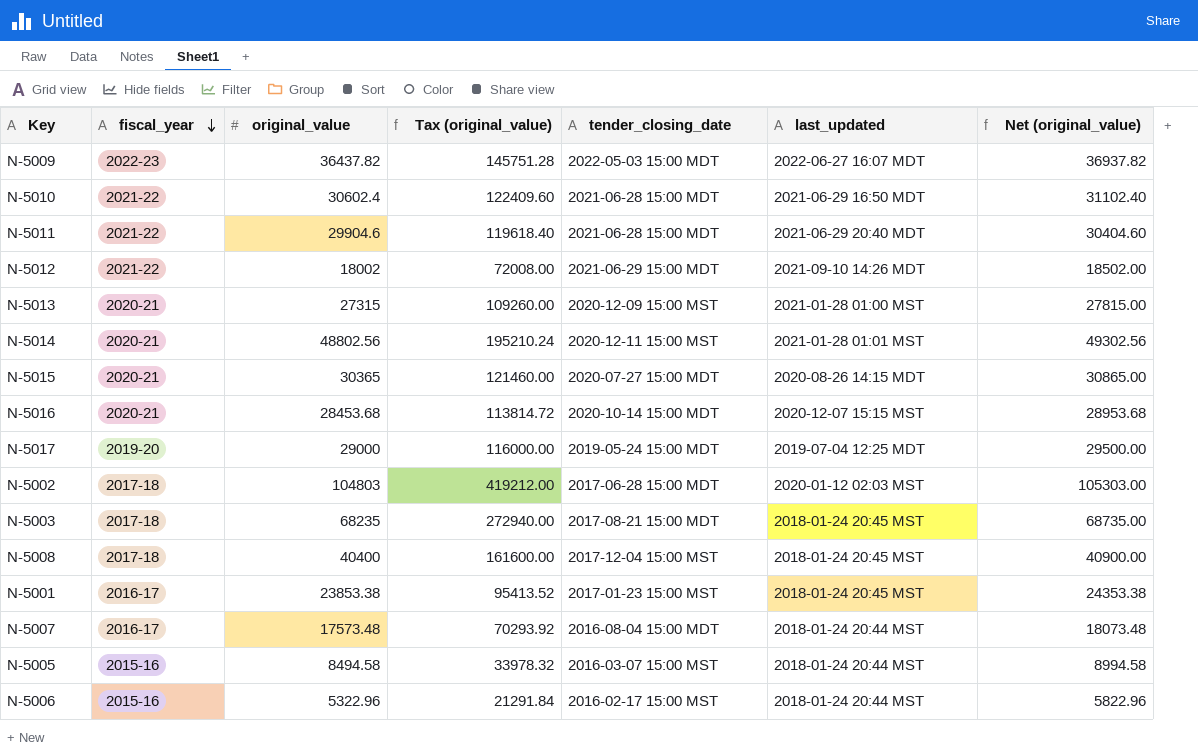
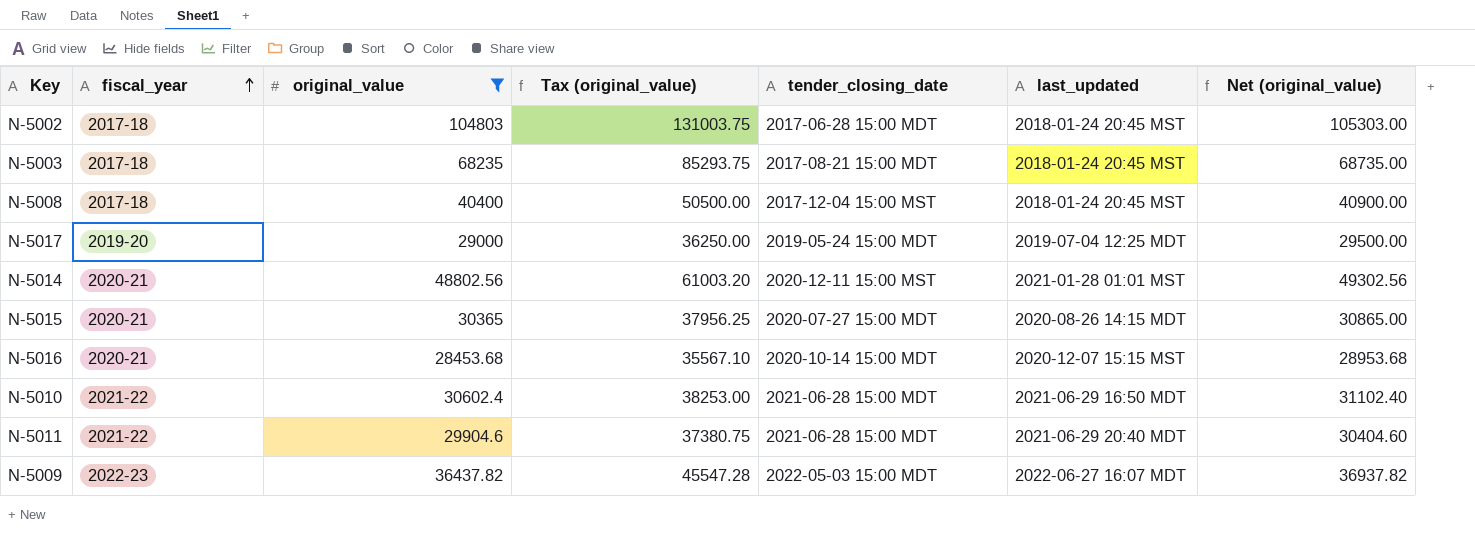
filter: none -> original_value >= 28453.68
row order: fiscal_year descending -> fiscal_year ascending
column Tax (original_value) | formula: [original_value] * 4 -> [original_value] * 1.25
N-5002 | last_updated: 2020-01-12 02:03 MST -> 2018-01-24 20:45 MST

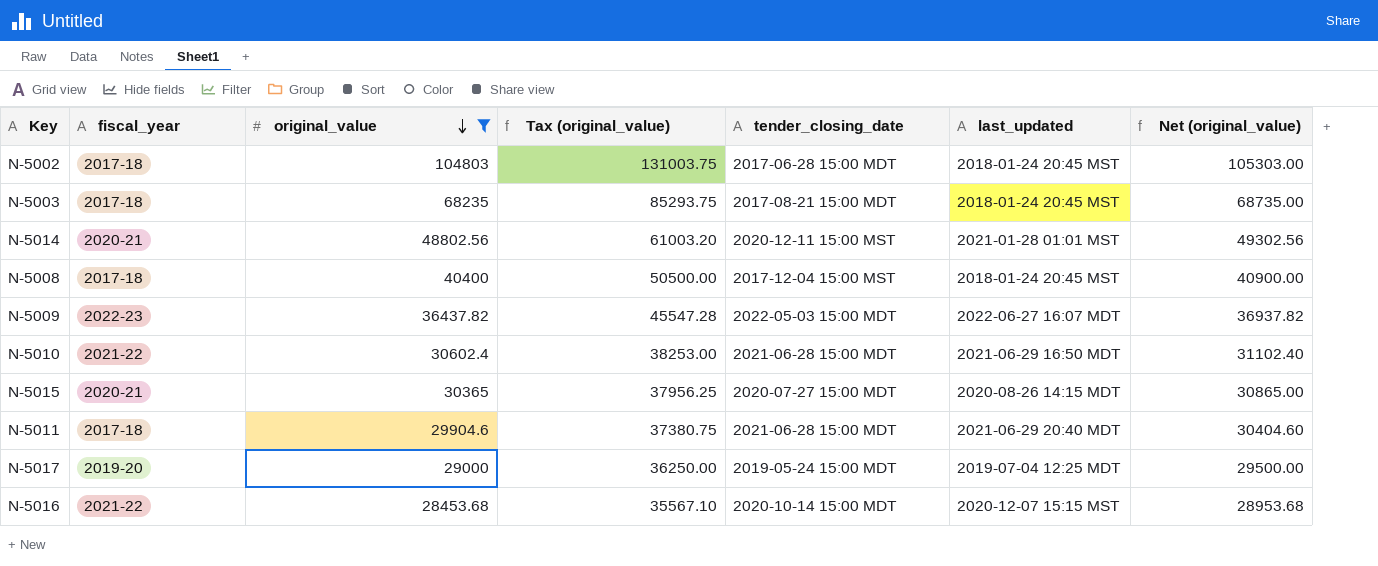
row order: fiscal_year ascending -> original_value descending
N-5011 | fiscal_year: 2021-22 -> 2017-18
N-5016 | fiscal_year: 2020-21 -> 2021-22

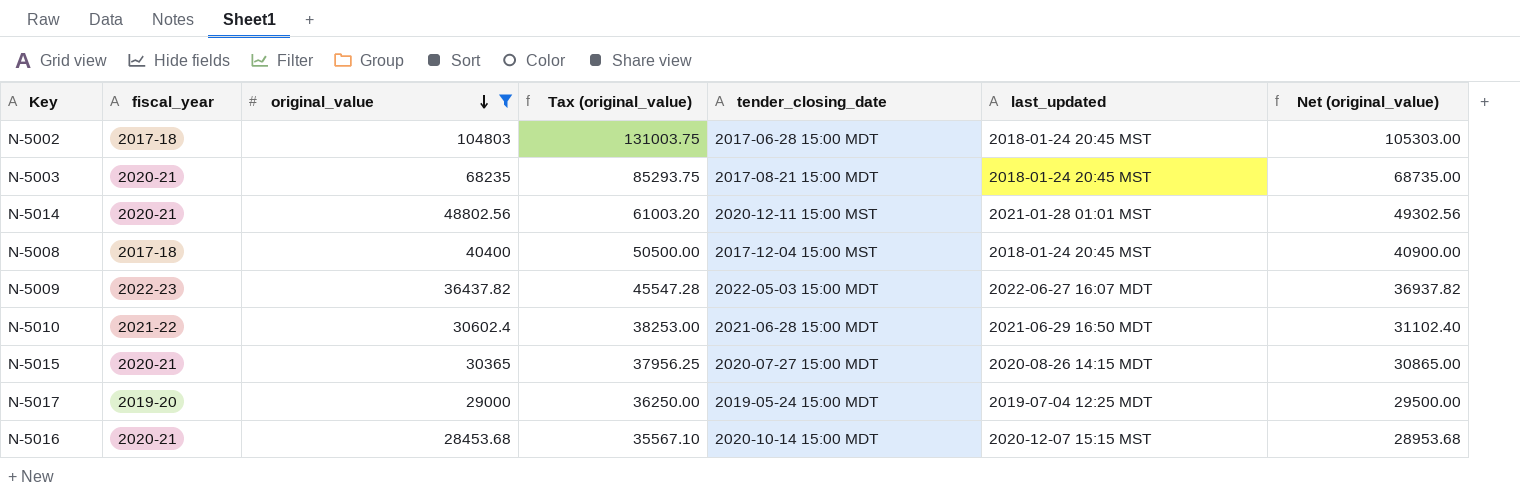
row N-5011: 2017-18 | 29904.6 | 37380.75 | 2021-06-28 15:00 MDT | 2021-06-29 20:40 MDT | 30404.60 -> none
N-5003 | fiscal_year: 2017-18 -> 2020-21
N-5016 | fiscal_year: 2021-22 -> 2020-21

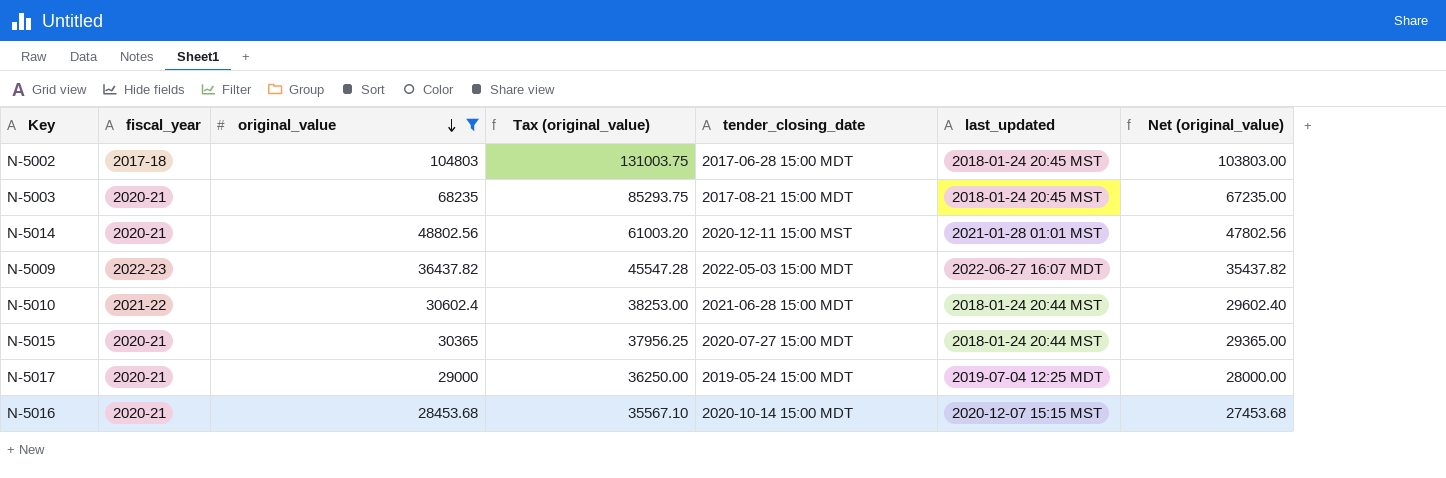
column Net (original_value) | formula: [original_value] + 500 -> [original_value] - 1000
row N-5008: 2017-18 | 40400 | 50500.00 | 2017-12-04 15:00 MST | 2018-01-24 20:45 MST | 40900.00 -> none
N-5010 | last_updated: 2021-06-29 16:50 MDT -> 2018-01-24 20:44 MST
N-5015 | last_updated: 2020-08-26 14:15 MDT -> 2018-01-24 20:44 MST
N-5017 | fiscal_year: 2019-20 -> 2020-21

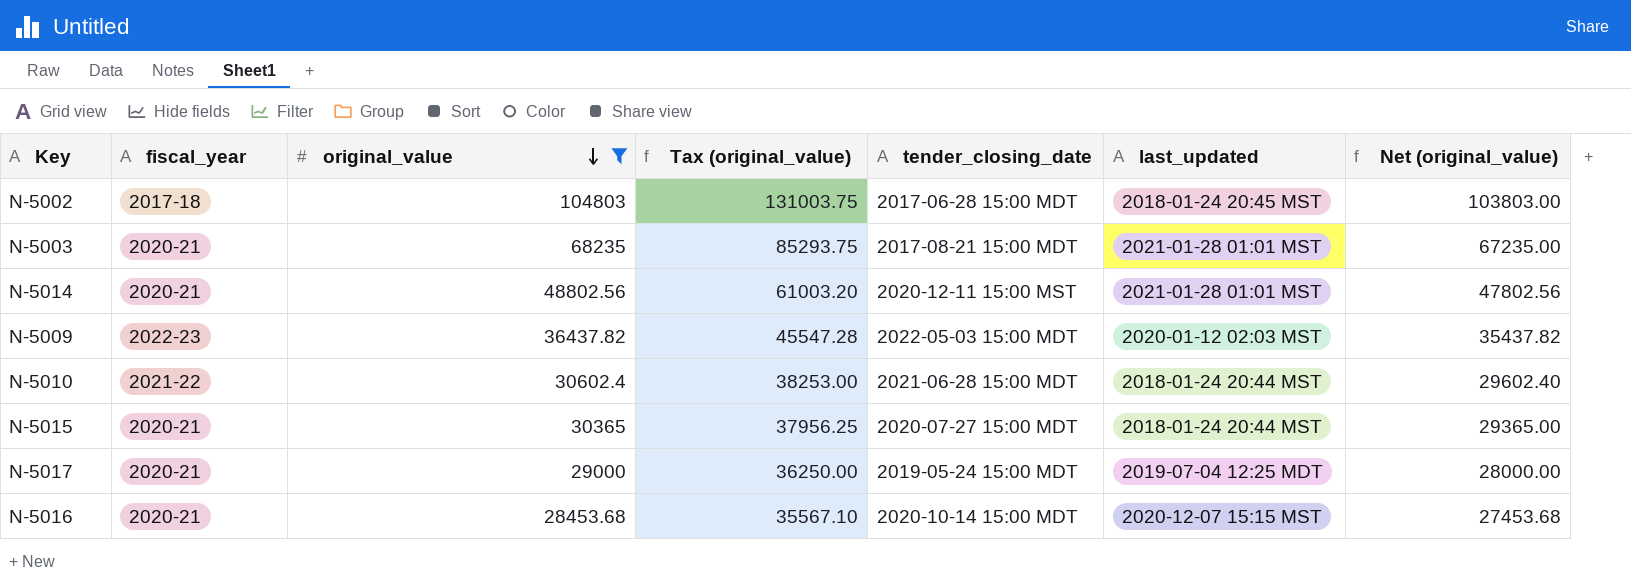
N-5003 | last_updated: 2018-01-24 20:45 MST -> 2021-01-28 01:01 MST
N-5009 | last_updated: 2022-06-27 16:07 MDT -> 2020-01-12 02:03 MST

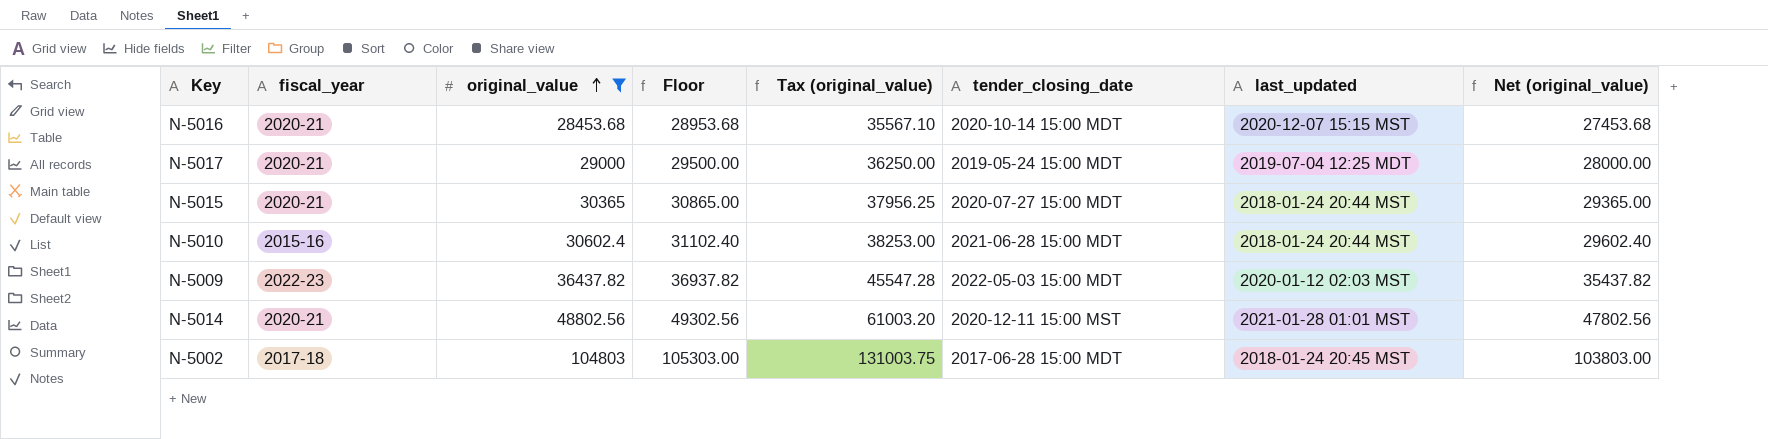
row order: original_value descending -> original_value ascending
column Floor | formula: none -> [original_value] + 500
row N-5003: 2020-21 | 68235 | 85293.75 | 2017-08-21 15:00 MDT | 2021-01-28 01:01 MST | 67235.00 -> none
N-5010 | fiscal_year: 2021-22 -> 2015-16

